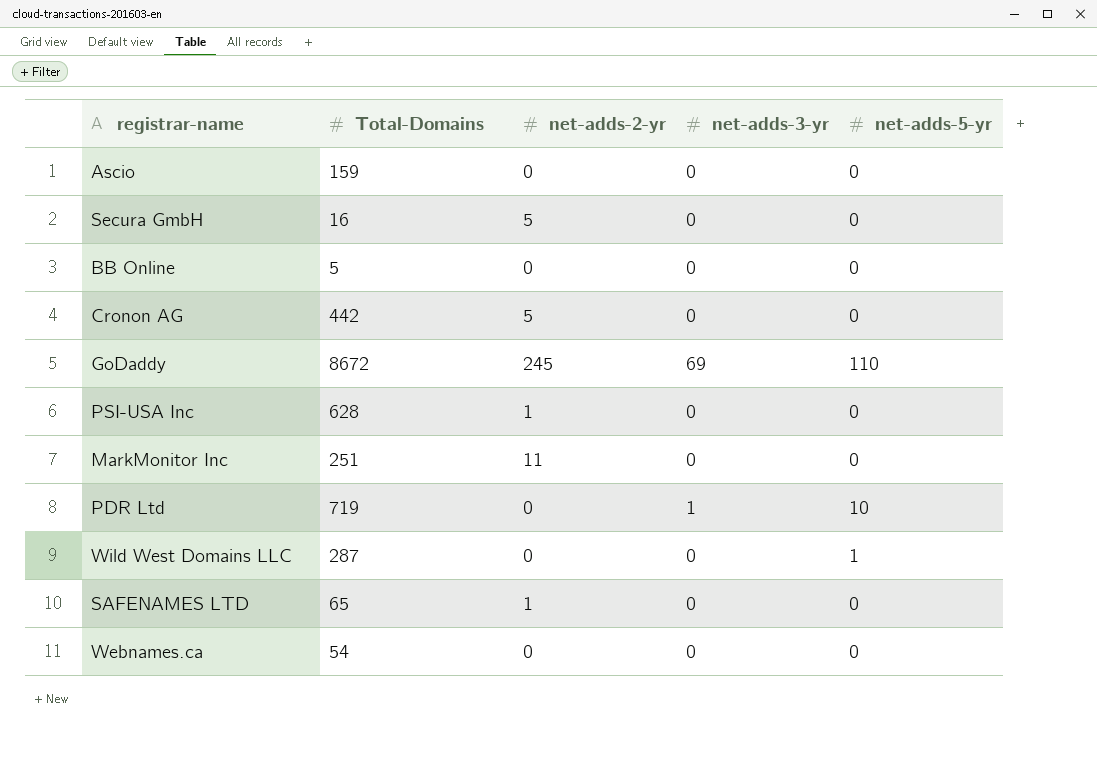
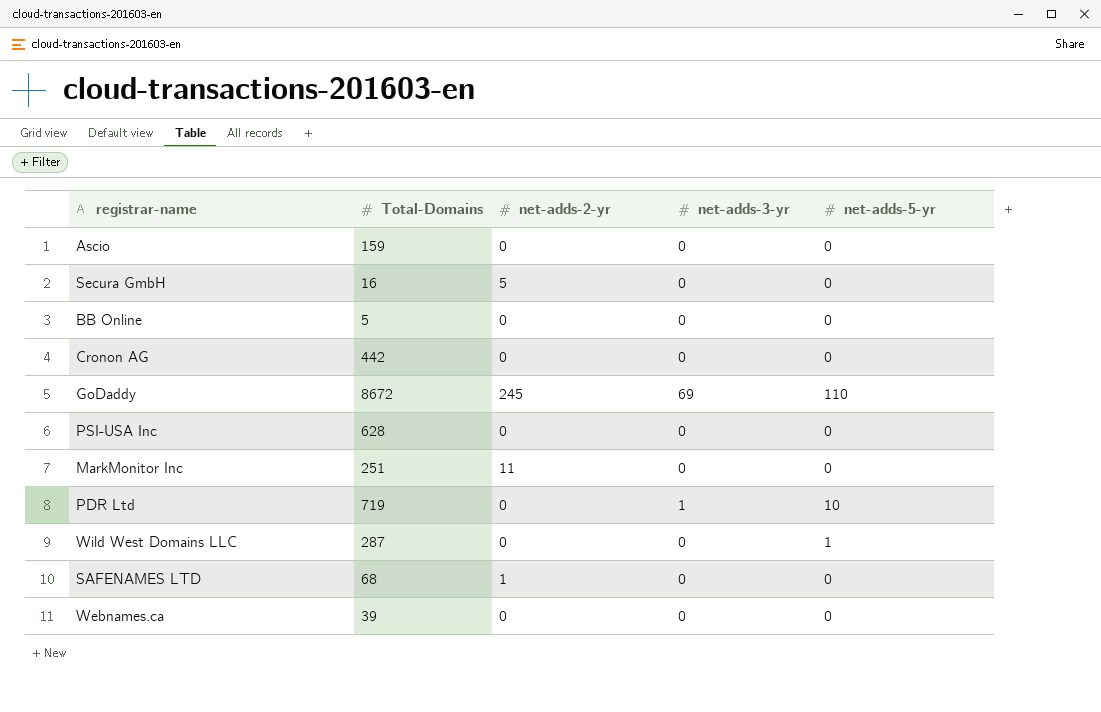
Cronon AG | net-adds-2-yr: 5 -> 0
PSI-USA Inc | net-adds-2-yr: 1 -> 0
SAFENAMES LTD | Total-Domains: 65 -> 68
Webnames.ca | Total-Domains: 54 -> 39

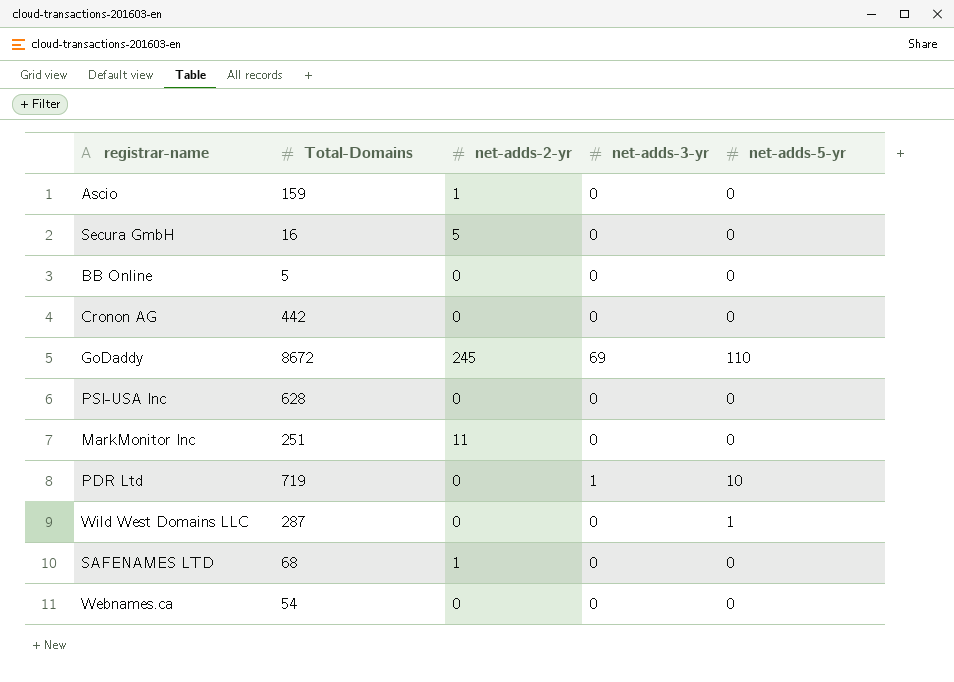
Ascio | net-adds-2-yr: 0 -> 1
Webnames.ca | Total-Domains: 39 -> 54

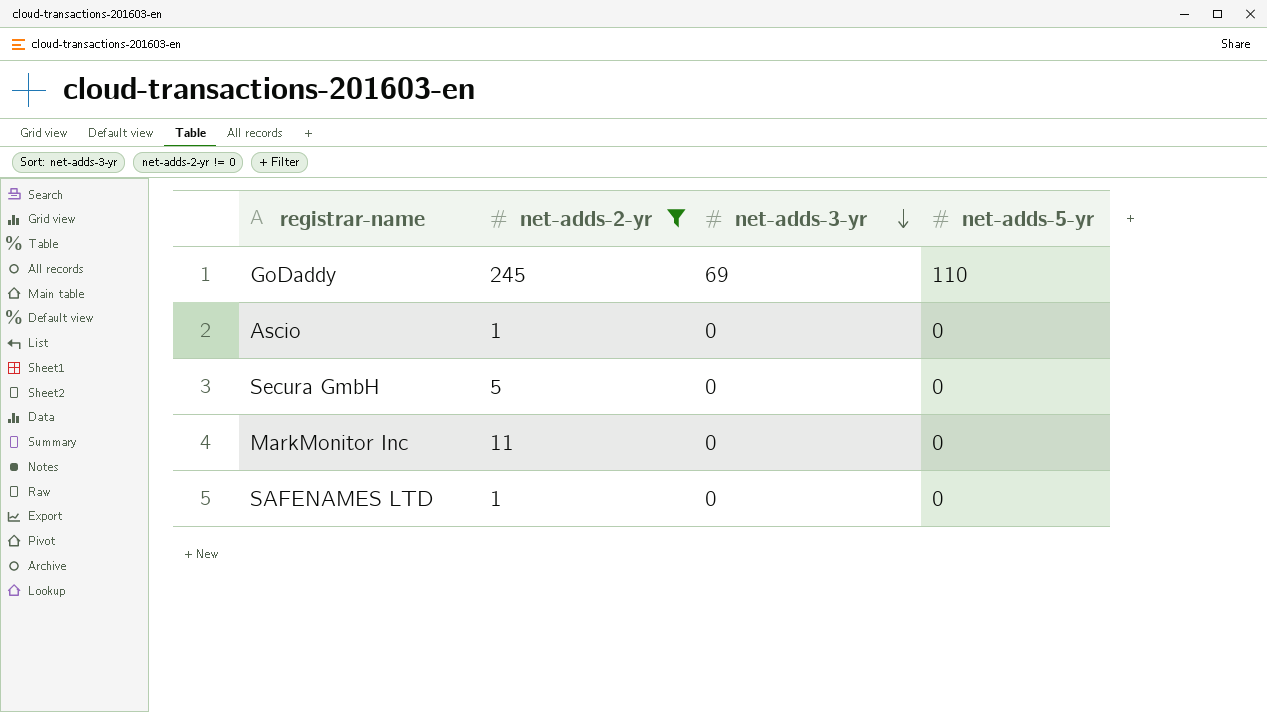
filter: none -> net-adds-2-yr != 0
row order: none -> net-adds-3-yr descending
column Total-Domains | position: 2 -> none

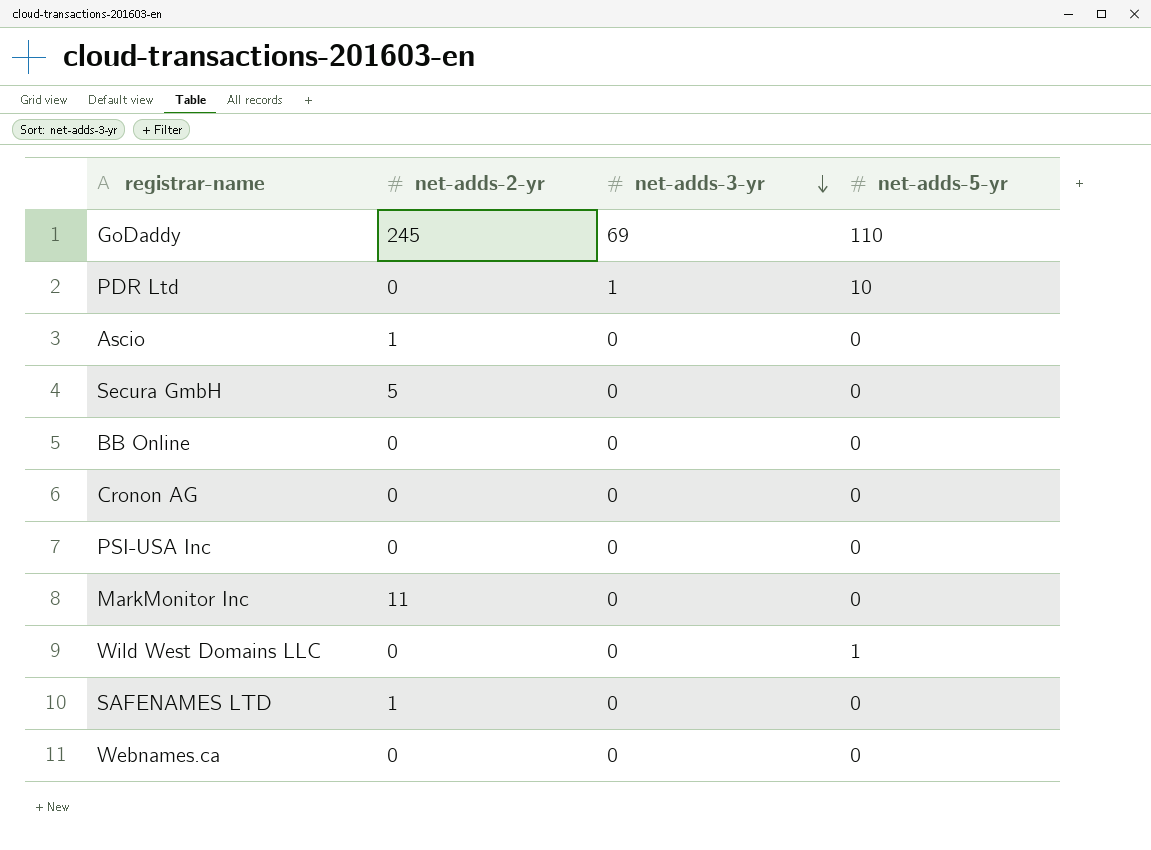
filter: net-adds-2-yr != 0 -> none

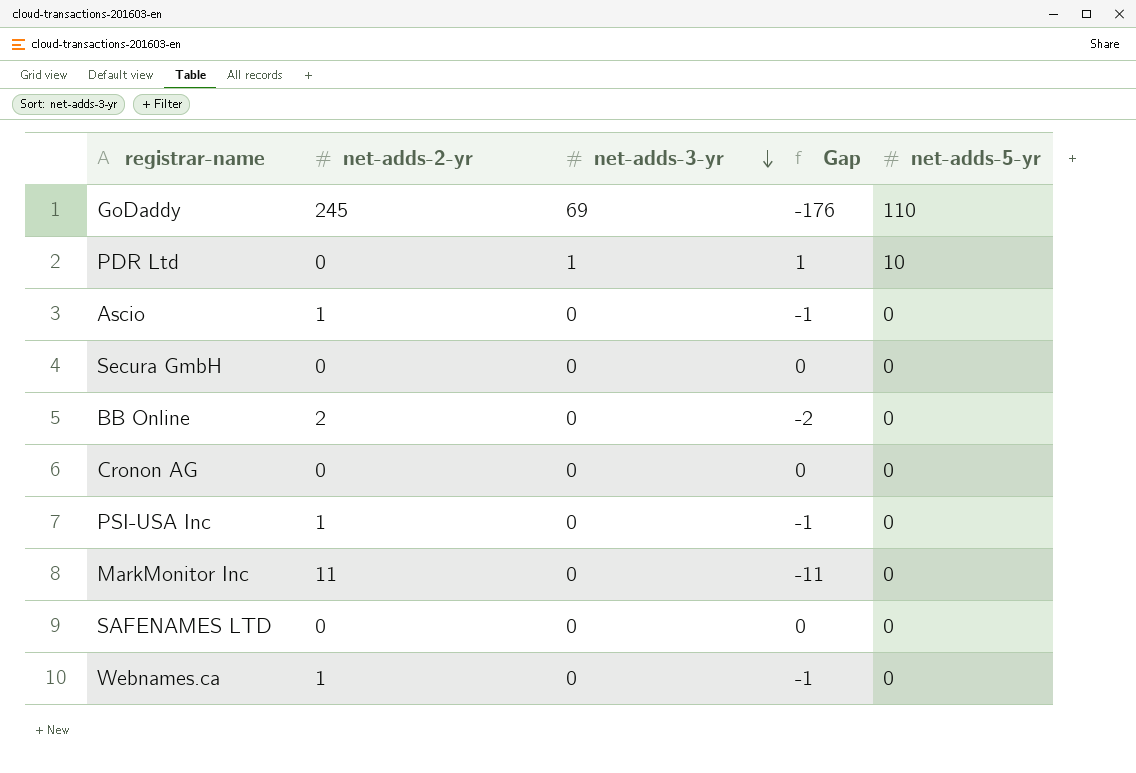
column Gap | formula: none -> [net-adds-3-yr] - [net-adds-2-yr]
row Wild West Domains LLC: 0 | 0 | 1 -> none
Secura GmbH | net-adds-2-yr: 5 -> 0
BB Online | net-adds-2-yr: 0 -> 2
PSI-USA Inc | net-adds-2-yr: 0 -> 1
SAFENAMES LTD | net-adds-2-yr: 1 -> 0
Webnames.ca | net-adds-2-yr: 0 -> 1

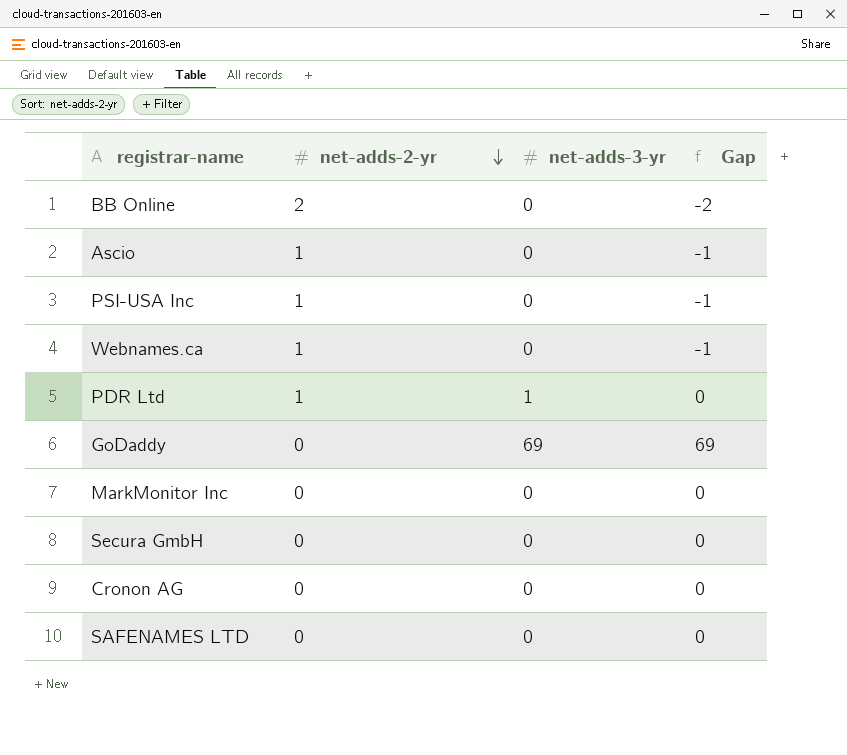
row order: net-adds-3-yr descending -> net-adds-2-yr descending
column net-adds-5-yr | position: 5 -> none
PDR Ltd | net-adds-2-yr: 0 -> 1
PDR Ltd | Gap: 1 -> 0
GoDaddy | net-adds-2-yr: 245 -> 0
GoDaddy | Gap: -176 -> 69
MarkMonitor Inc | net-adds-2-yr: 11 -> 0
MarkMonitor Inc | Gap: -11 -> 0

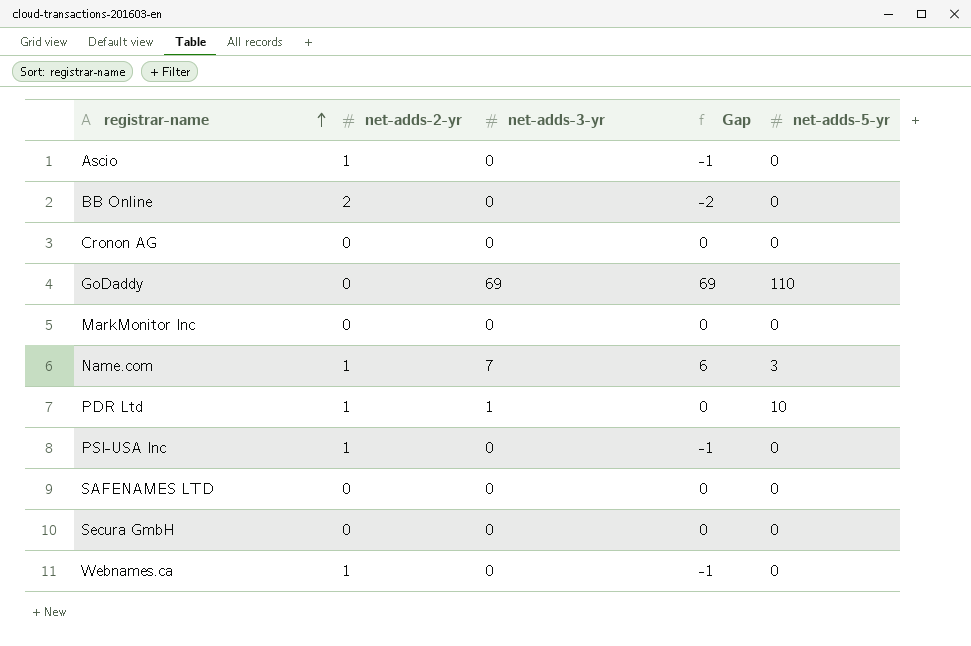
row order: net-adds-2-yr descending -> registrar-name ascending
column net-adds-5-yr | position: none -> 5
row Name.com: none -> 1 | 7 | 6 | 3

